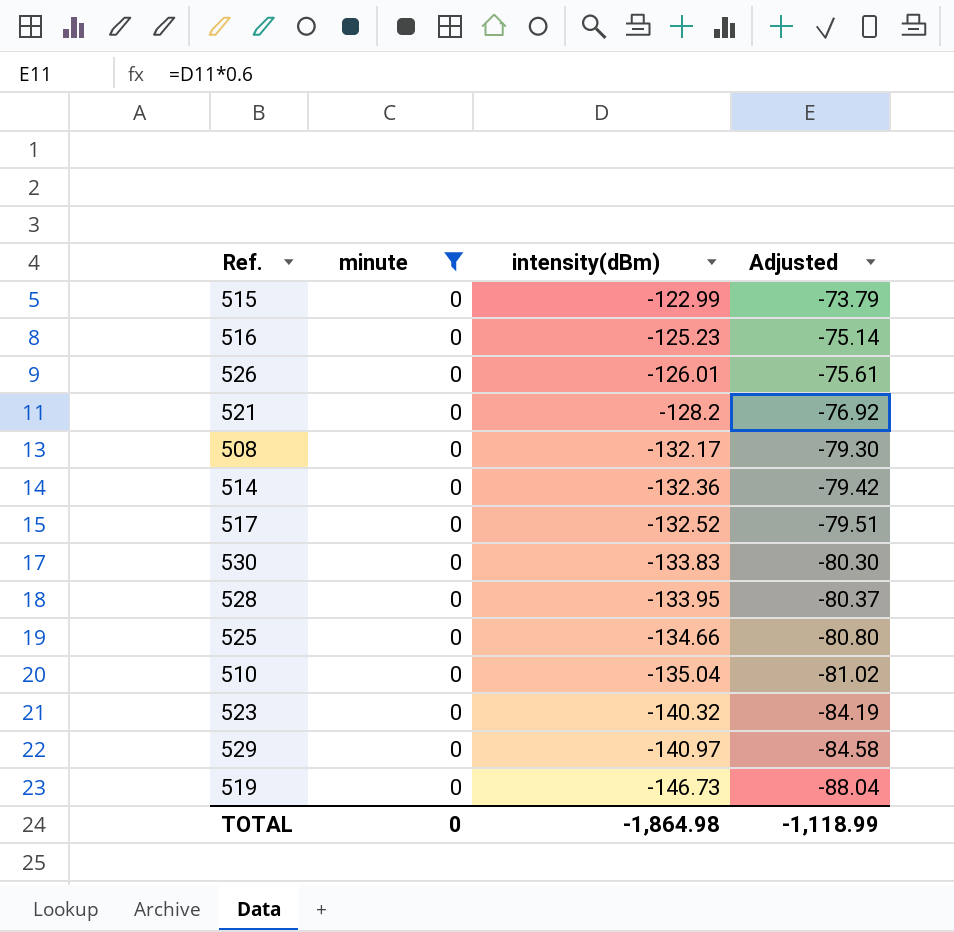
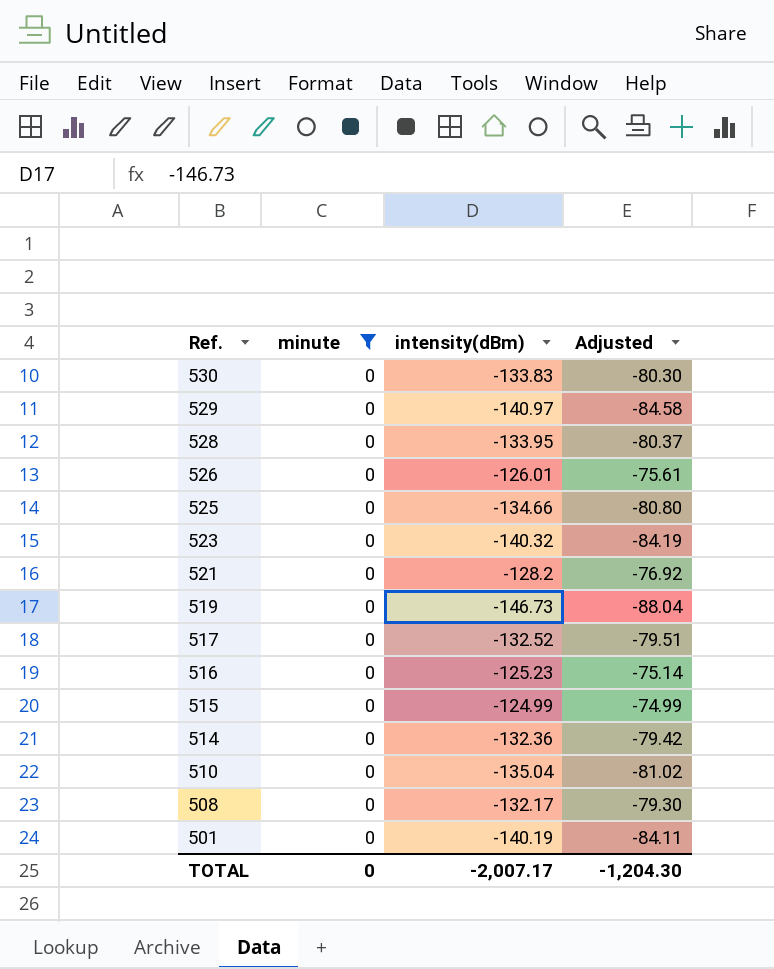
row order: intensity(dBm) descending -> Ref. descending
515 | intensity(dBm): -122.99 -> -124.99
515 | Adjusted: -73.79 -> -74.99
row 501: none -> 0 | -140.19 | -84.11
TOTAL | intensity(dBm): -1,864.98 -> -2,007.17
TOTAL | Adjusted: -1,118.99 -> -1,204.30

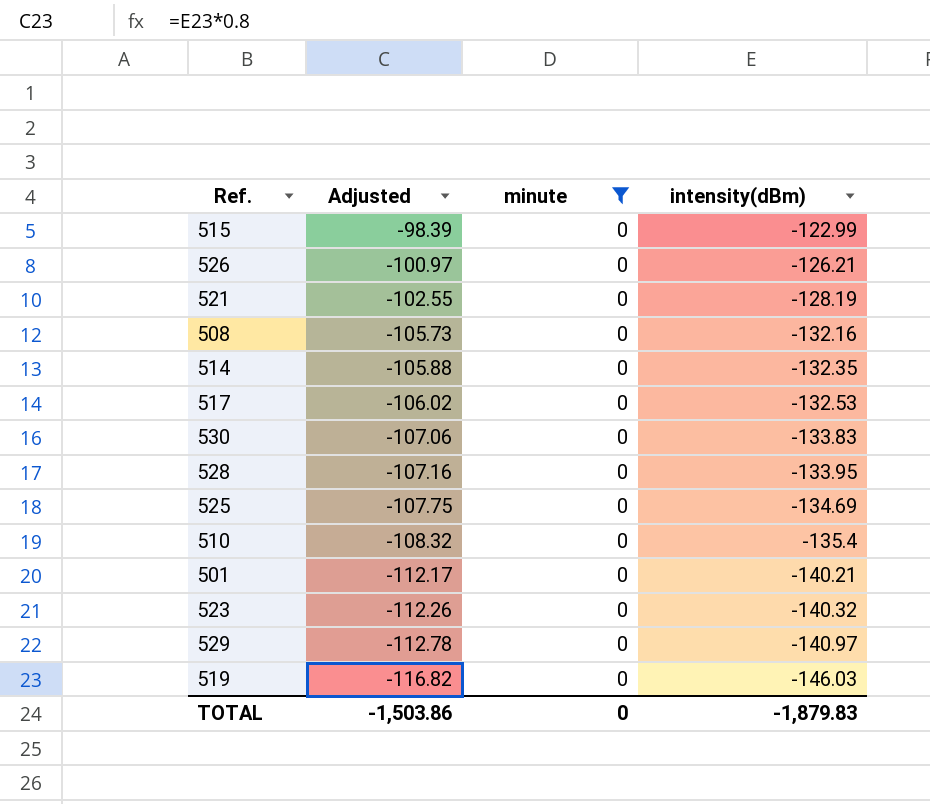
row order: Ref. descending -> Adjusted descending
column Adjusted | formula: [intensity(dBm)] * 0.6 -> [intensity(dBm)] * 0.8
column Adjusted | position: 4 -> 2
row 516: 0 | -125.23 | -75.14 -> none
515 | intensity(dBm): -124.99 -> -122.99
526 | intensity(dBm): -126.01 -> -126.21
521 | intensity(dBm): -128.2 -> -128.19
508 | intensity(dBm): -132.17 -> -132.16
514 | intensity(dBm): -132.36 -> -132.35
517 | intensity(dBm): -132.52 -> -132.53
525 | intensity(dBm): -134.66 -> -134.69
510 | intensity(dBm): -135.04 -> -135.4
501 | intensity(dBm): -140.19 -> -140.21
519 | intensity(dBm): -146.73 -> -146.03
TOTAL | Adjusted: -1,204.30 -> -1,503.86
TOTAL | intensity(dBm): -2,007.17 -> -1,879.83

